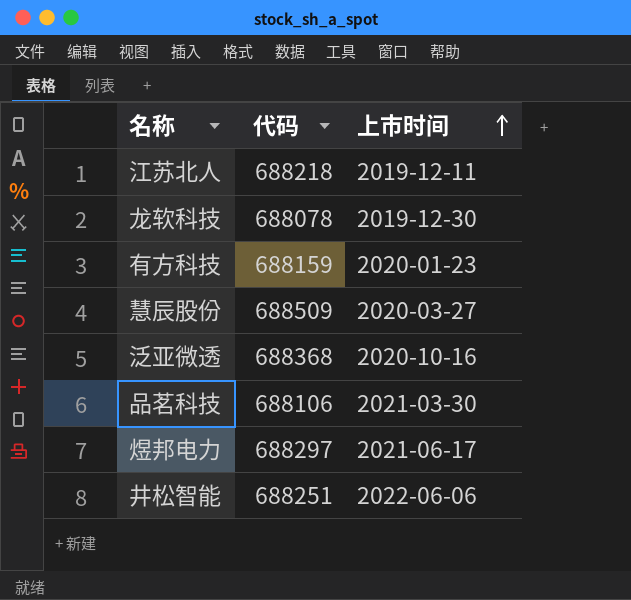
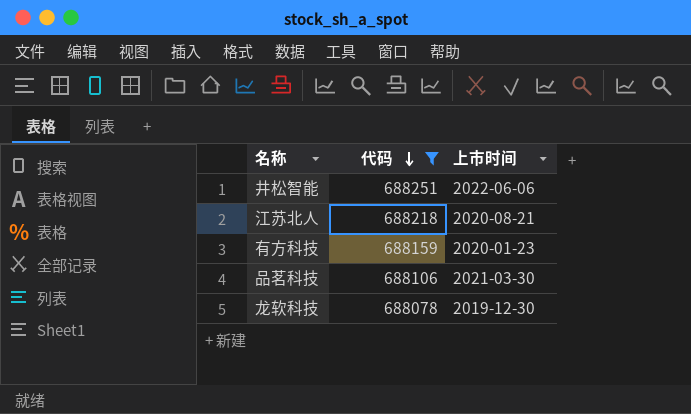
filter: none -> 代码 <= 688251
row order: 上市时间 ascending -> 代码 descending
江苏北人 | 上市时间: 2019-12-11 -> 2020-08-21

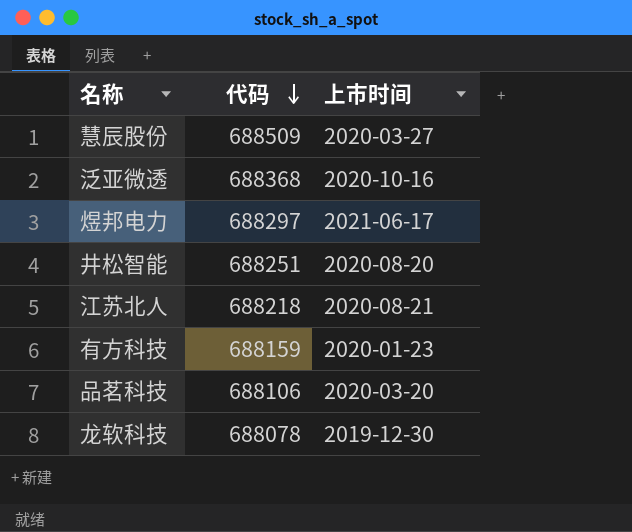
filter: 代码 <= 688251 -> none
井松智能 | 上市时间: 2022-06-06 -> 2020-08-20
品茗科技 | 上市时间: 2021-03-30 -> 2020-03-20

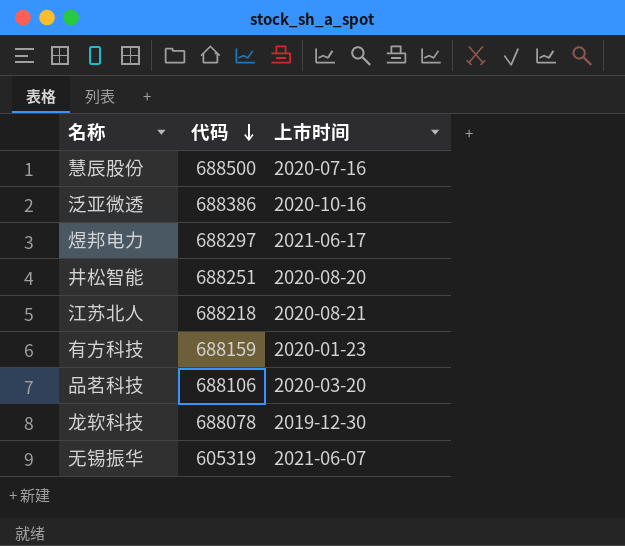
慧辰股份 | 代码: 688509 -> 688500
慧辰股份 | 上市时间: 2020-03-27 -> 2020-07-16
泛亚微透 | 代码: 688368 -> 688386
row 无锡振华: none -> 605319 | 2021-06-07

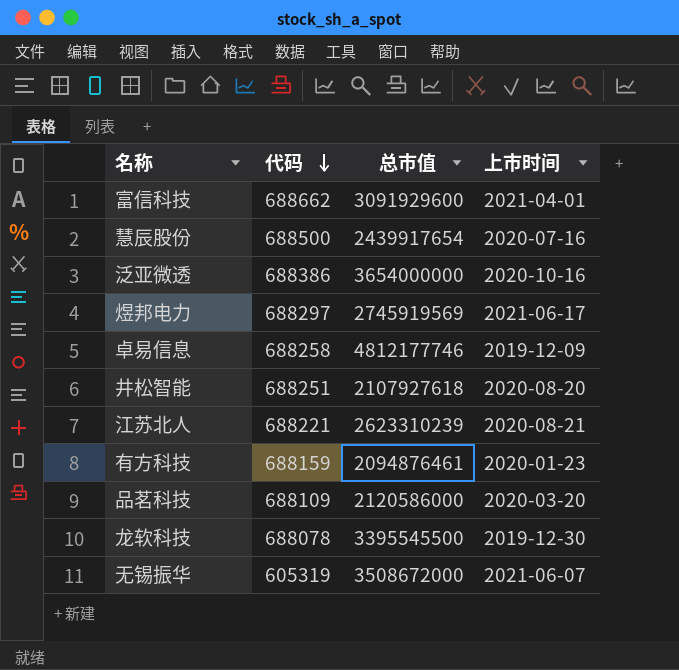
column 总市值 | position: none -> 3
row 富信科技: none -> 688662 | 3091929600 | 2021-04-01
row 卓易信息: none -> 688258 | 4812177746 | 2019-12-09
江苏北人 | 代码: 688218 -> 688221
品茗科技 | 代码: 688106 -> 688109

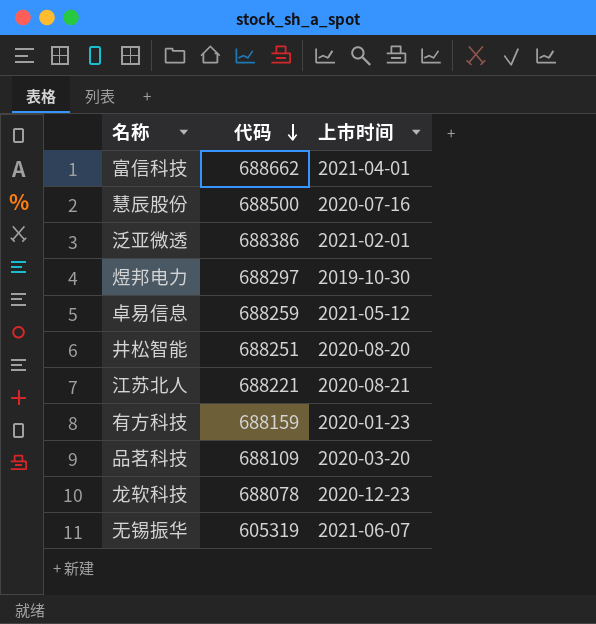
column 总市值 | position: 3 -> none
泛亚微透 | 上市时间: 2020-10-16 -> 2021-02-01
煜邦电力 | 上市时间: 2021-06-17 -> 2019-10-30
卓易信息 | 代码: 688258 -> 688259
卓易信息 | 上市时间: 2019-12-09 -> 2021-05-12
龙软科技 | 上市时间: 2019-12-30 -> 2020-12-23

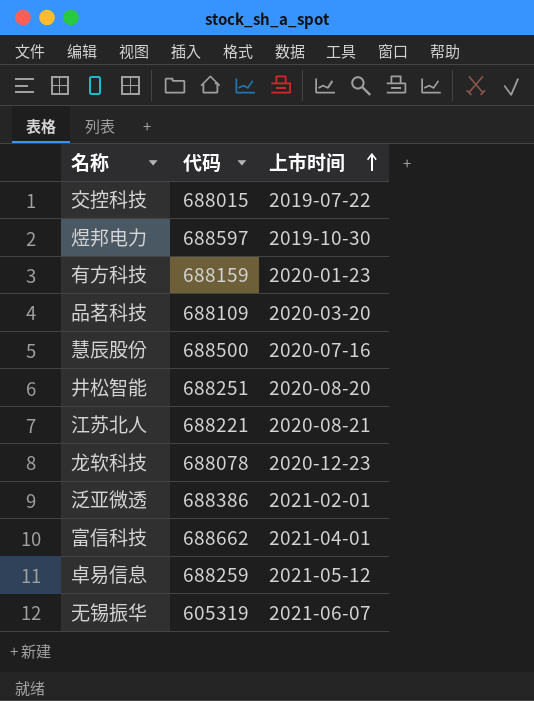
row order: 代码 descending -> 上市时间 ascending
row 交控科技: none -> 688015 | 2019-07-22
煜邦电力 | 代码: 688297 -> 688597

